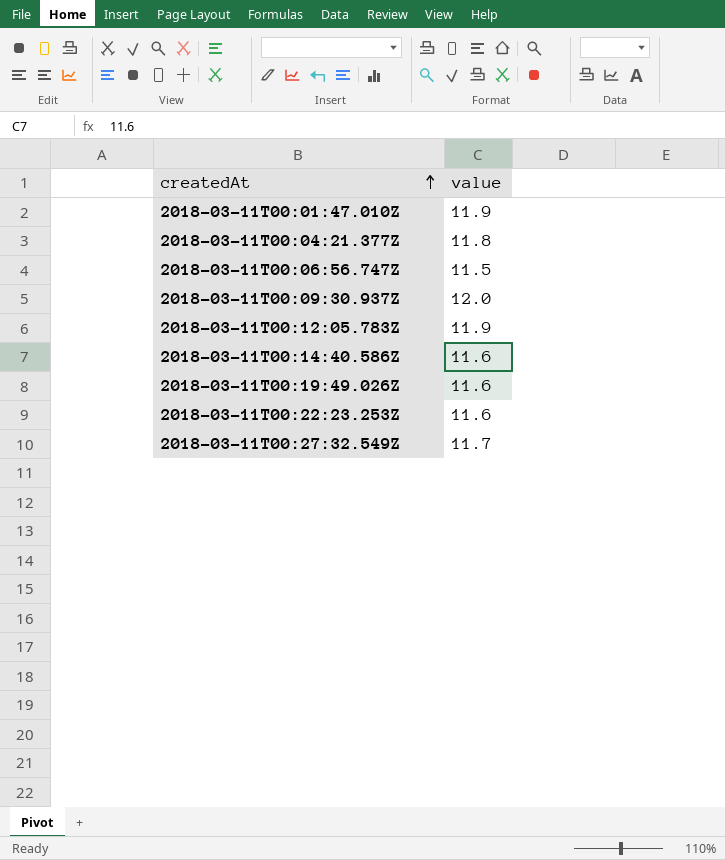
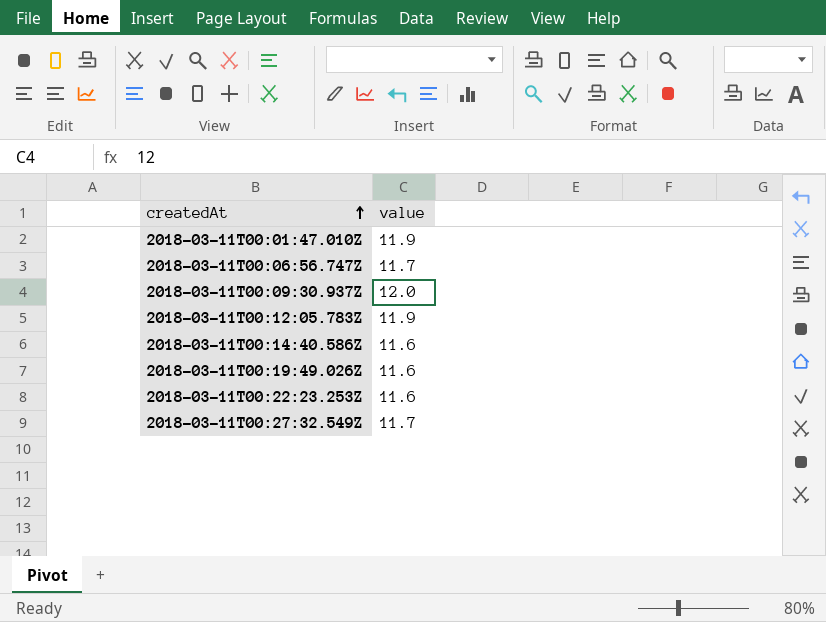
row 2018-03-11T00:04:21.377Z: 11.8 -> none
2018-03-11T00:06:56.747Z | value: 11.5 -> 11.7

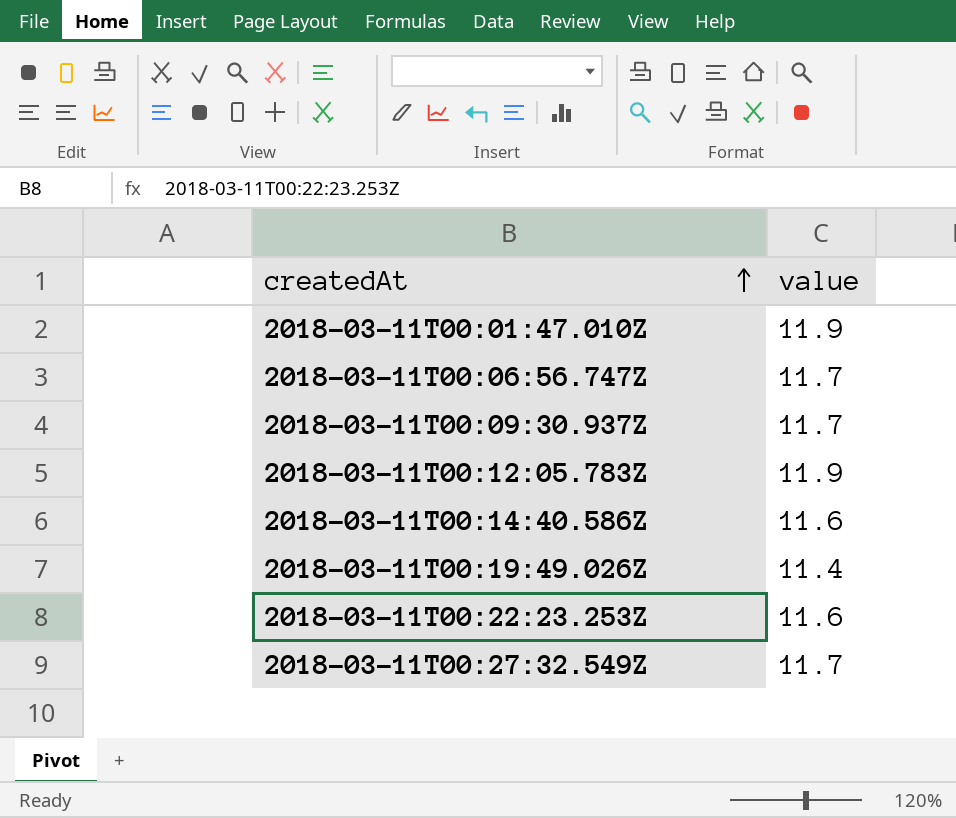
2018-03-11T00:09:30.937Z | value: 12.0 -> 11.7
2018-03-11T00:19:49.026Z | value: 11.6 -> 11.4

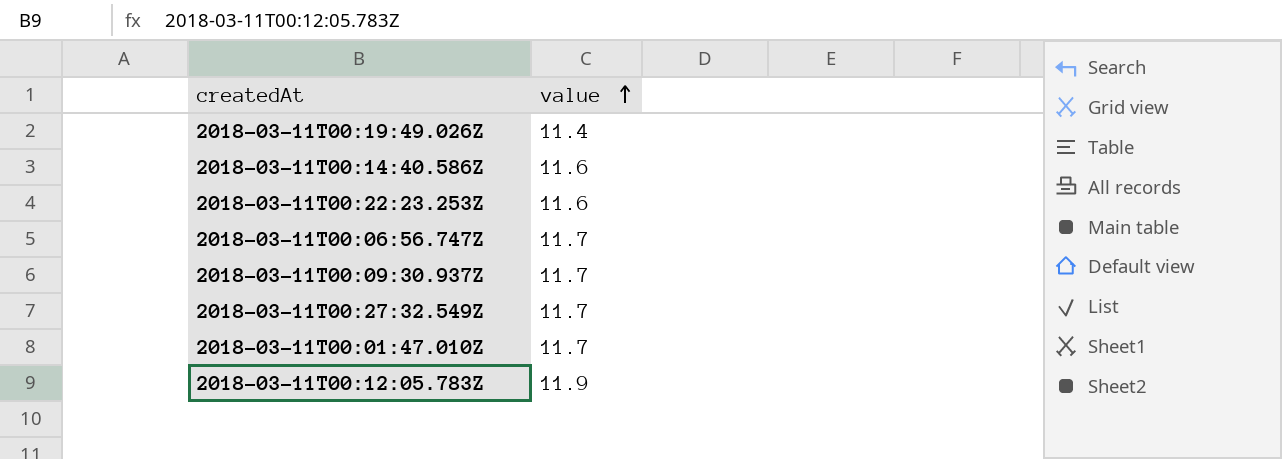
row order: createdAt ascending -> value ascending
2018-03-11T00:01:47.010Z | value: 11.9 -> 11.7

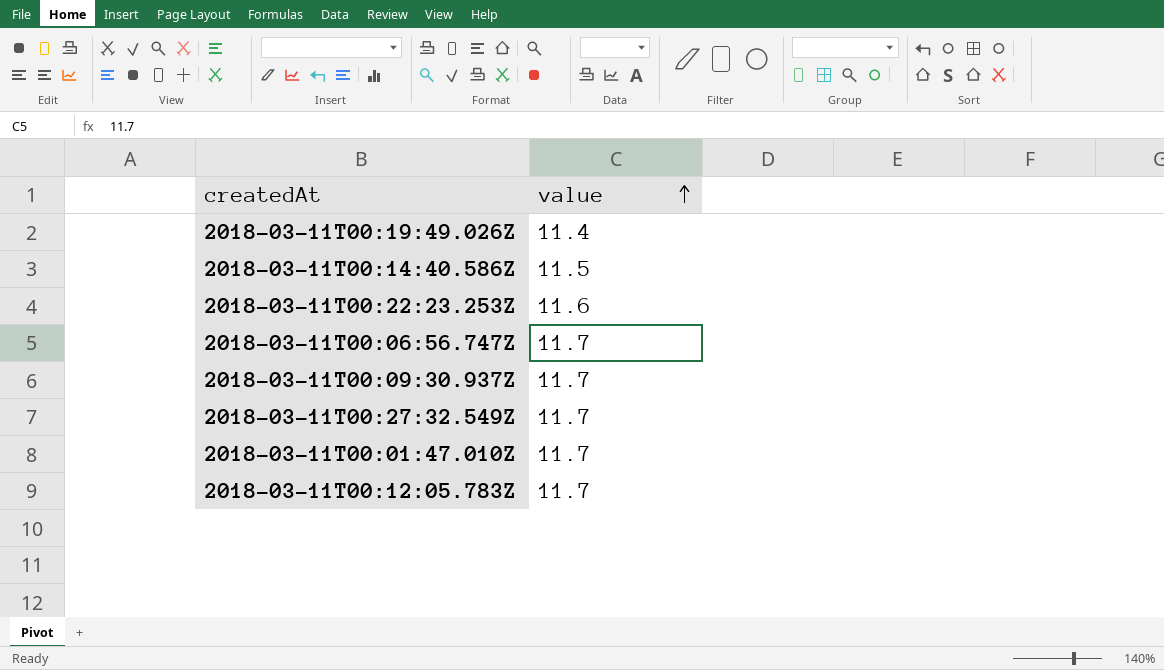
2018-03-11T00:14:40.586Z | value: 11.6 -> 11.5
2018-03-11T00:12:05.783Z | value: 11.9 -> 11.7

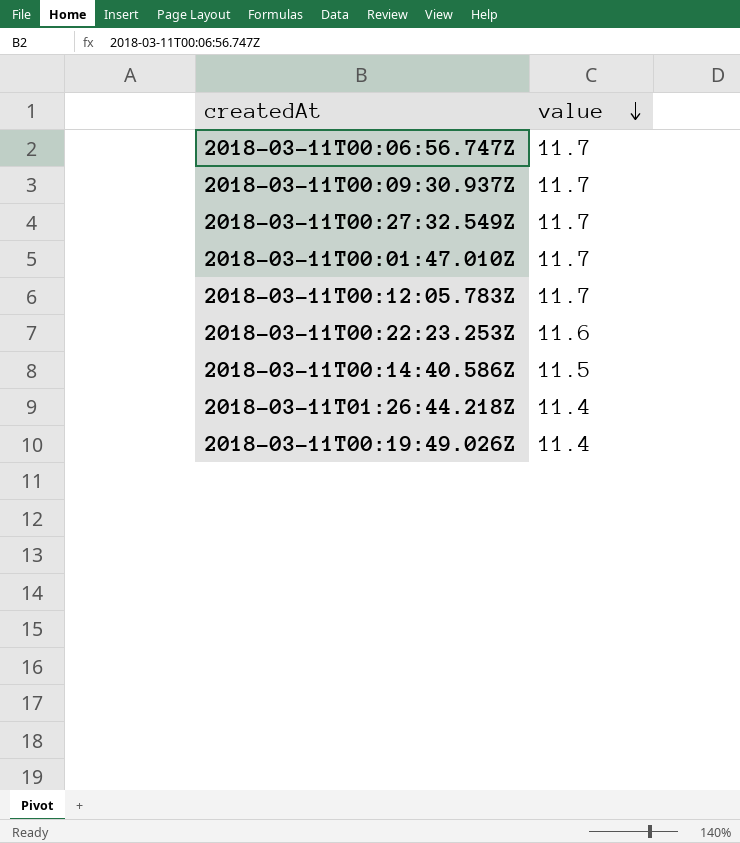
row order: value ascending -> value descending
row 2018-03-11T01:26:44.218Z: none -> 11.4

